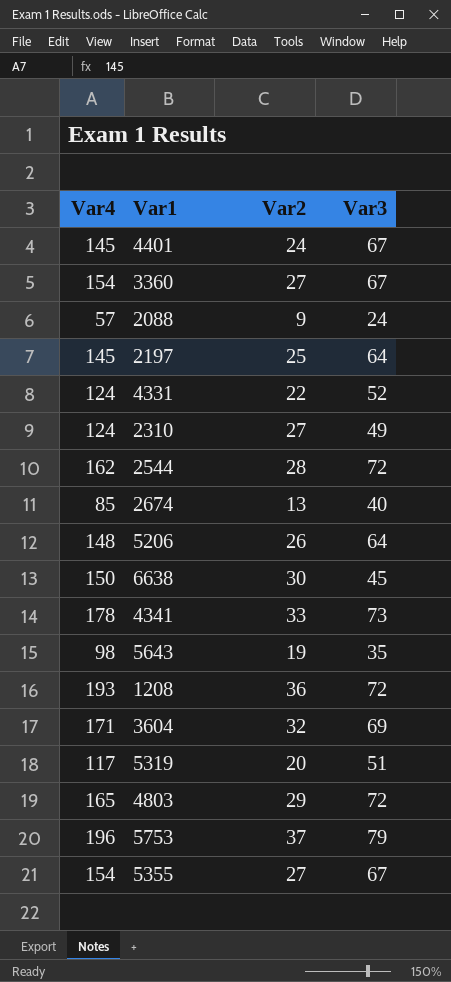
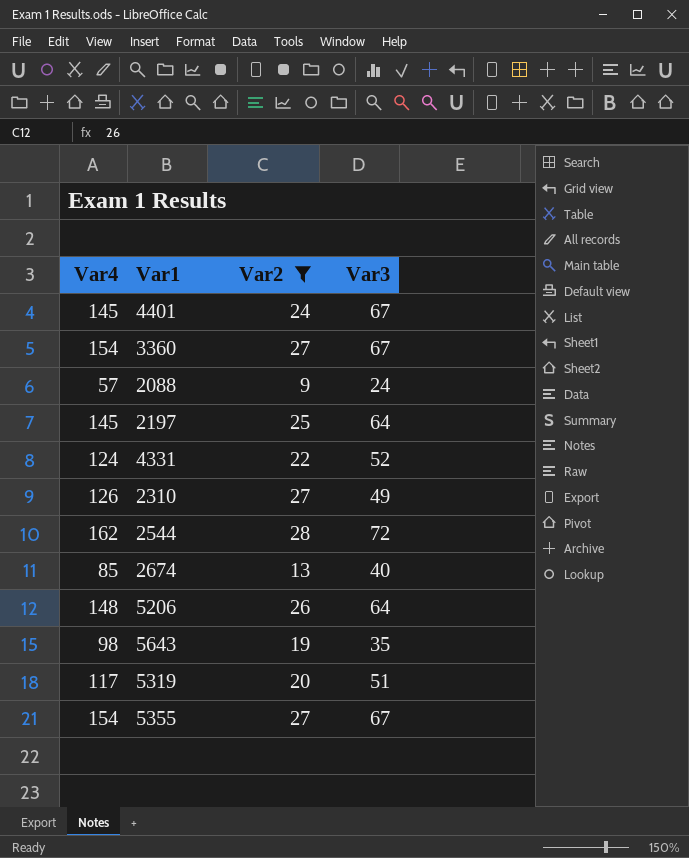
filter: none -> Var2 <= 28
2310 | Var4: 124 -> 126

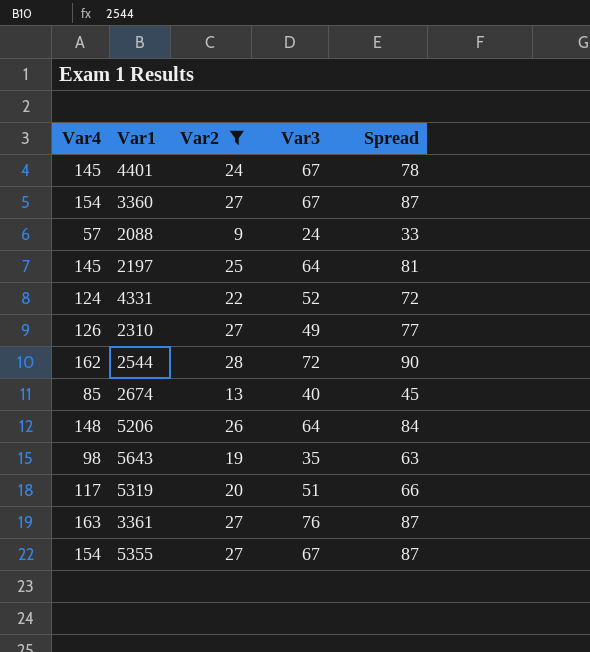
column Spread | formula: none -> [Var4] - [Var3]
row 3361: none -> 163 | 27 | 76 | 87

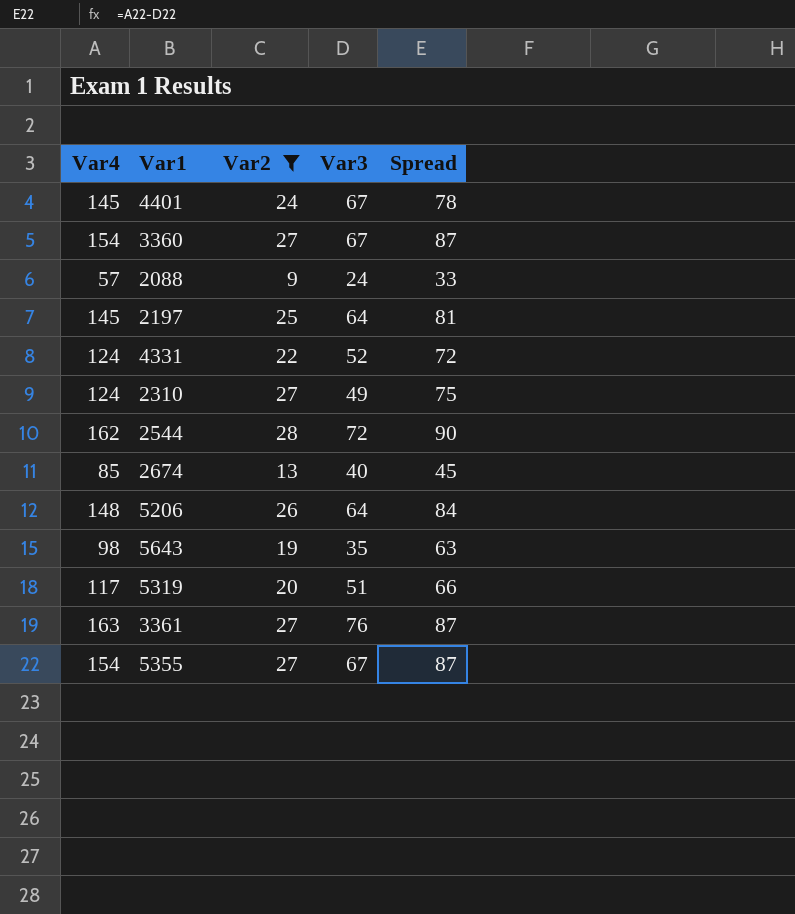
2310 | Var4: 126 -> 124
2310 | Spread: 77 -> 75

